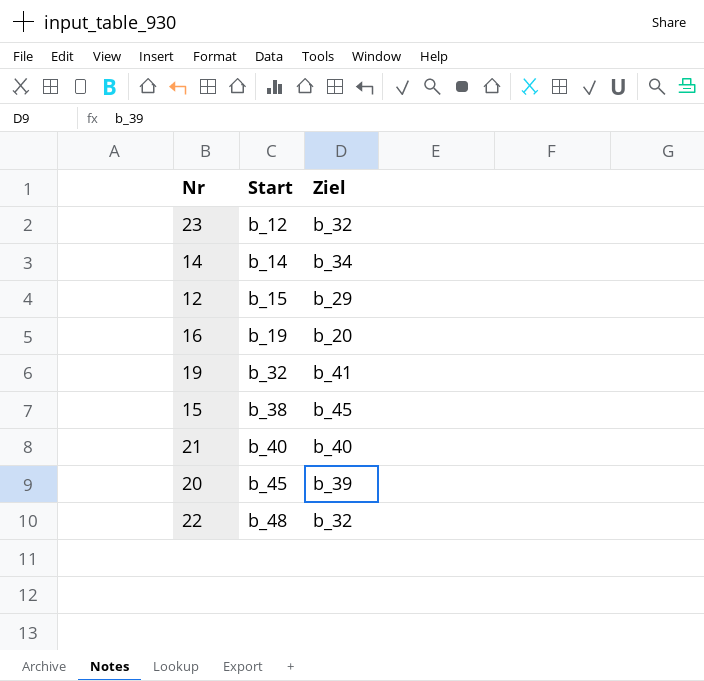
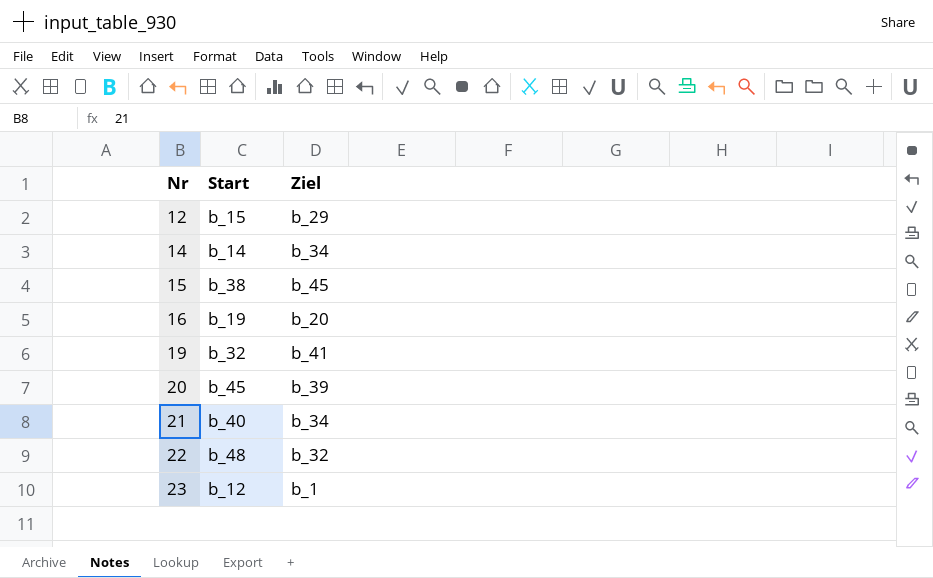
row order: Start ascending -> Nr ascending
21 | Ziel: b_40 -> b_34
23 | Ziel: b_32 -> b_1

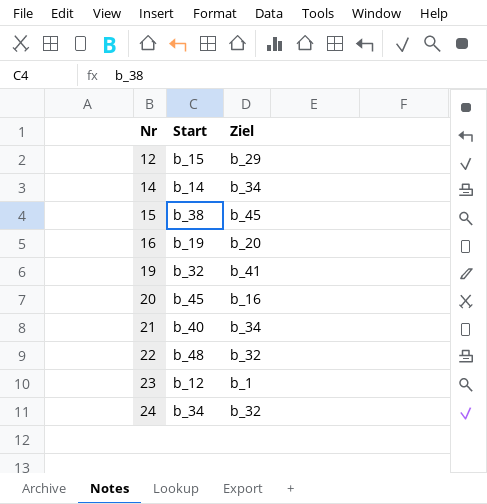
20 | Ziel: b_39 -> b_16
row 24: none -> b_34 | b_32

